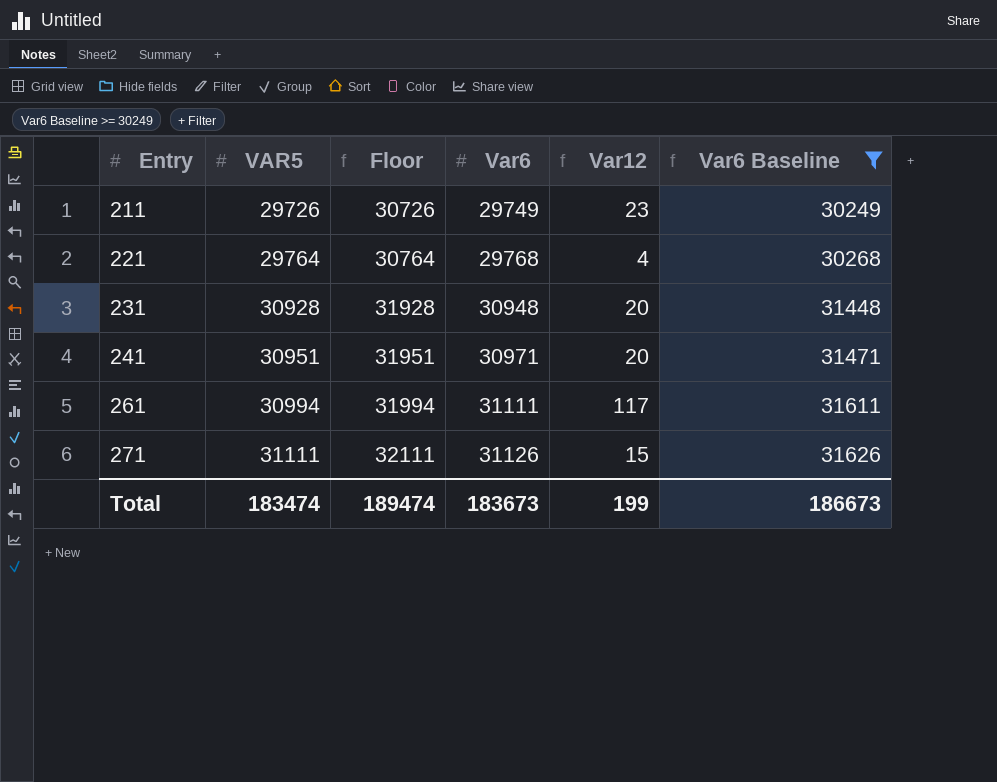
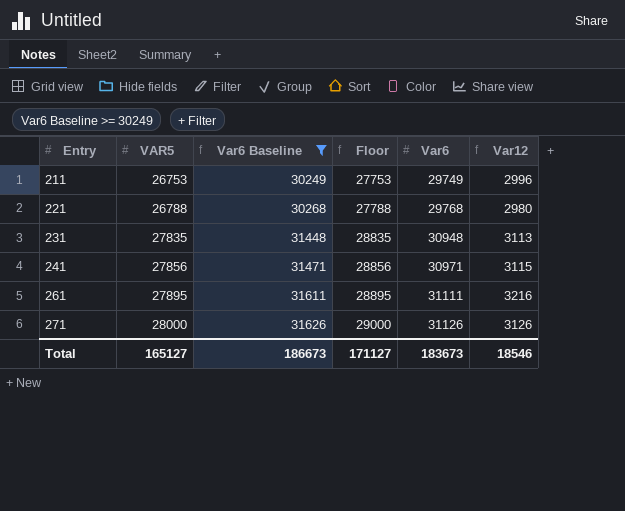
column Var6 Baseline | position: 6 -> 3
211 | VAR5: 29726 -> 26753
211 | Floor: 30726 -> 27753
211 | Var12: 23 -> 2996
221 | VAR5: 29764 -> 26788
221 | Floor: 30764 -> 27788
221 | Var12: 4 -> 2980
231 | VAR5: 30928 -> 27835
231 | Floor: 31928 -> 28835
231 | Var12: 20 -> 3113
241 | VAR5: 30951 -> 27856
241 | Floor: 31951 -> 28856
241 | Var12: 20 -> 3115
261 | VAR5: 30994 -> 27895
261 | Floor: 31994 -> 28895
261 | Var12: 117 -> 3216
271 | VAR5: 31111 -> 28000
271 | Floor: 32111 -> 29000
271 | Var12: 15 -> 3126
Total | VAR5: 183474 -> 165127
Total | Floor: 189474 -> 171127
Total | Var12: 199 -> 18546

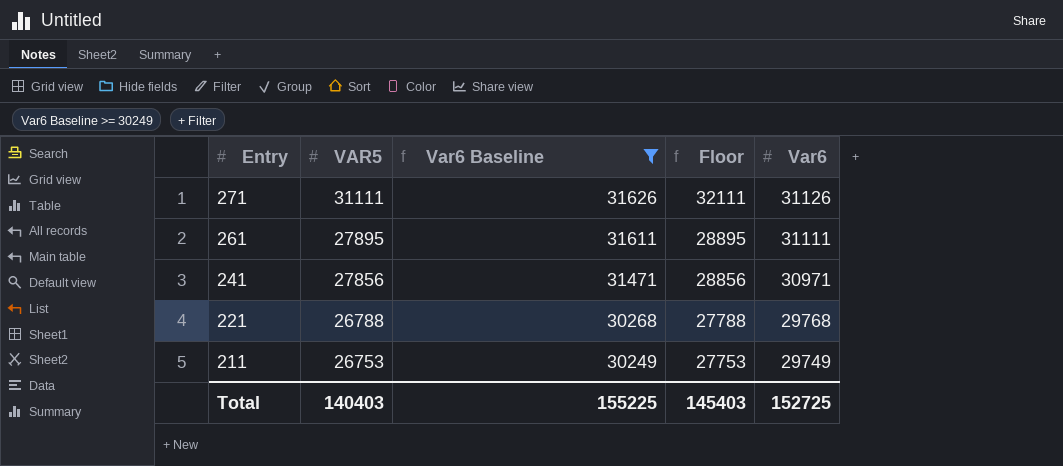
row order: Entry ascending -> Entry descending
column Var12 | formula: [Var6] - [VAR5] -> none
row 231: 27835 | 31448 | 28835 | 30948 | 3113 -> none
271 | VAR5: 28000 -> 31111
271 | Floor: 29000 -> 32111
Total | VAR5: 165127 -> 140403
Total | Var6 Baseline: 186673 -> 155225
Total | Floor: 171127 -> 145403
Total | Var6: 183673 -> 152725

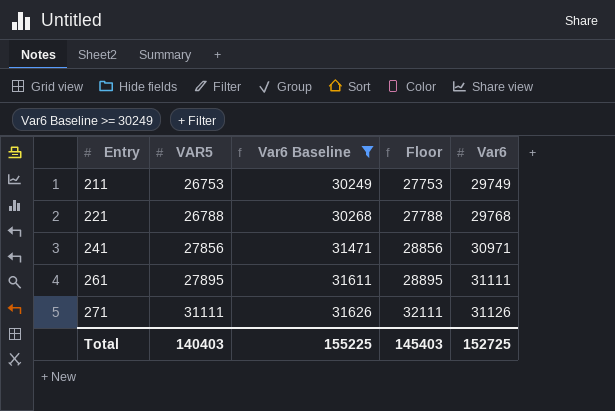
row order: Entry descending -> Entry ascending

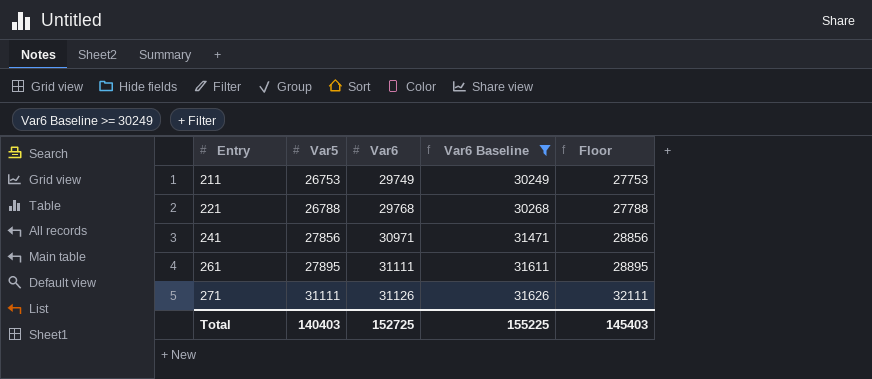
column name: VAR5 -> Var5
column Var6 | position: 5 -> 3

